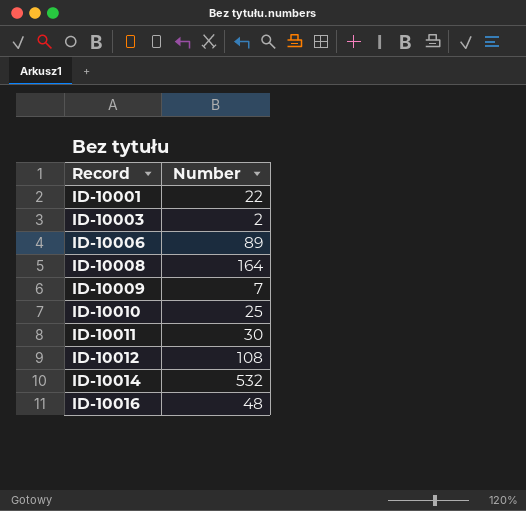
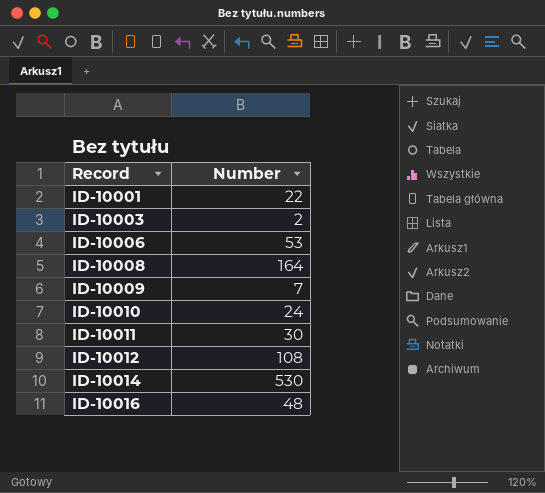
ID-10006 | Number: 89 -> 53
ID-10010 | Number: 25 -> 24
ID-10014 | Number: 532 -> 530

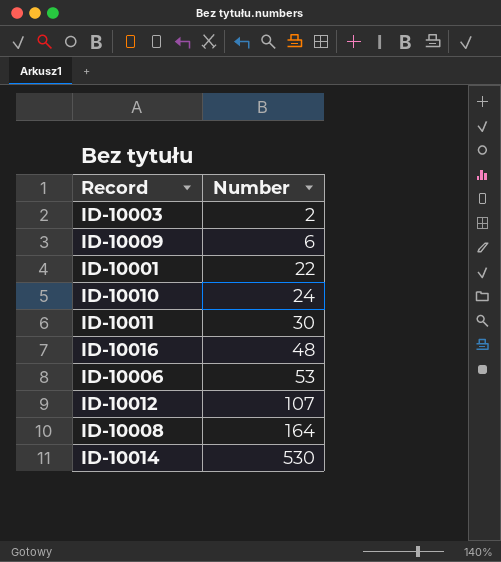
row order: Record ascending -> Number ascending
ID-10009 | Number: 7 -> 6
ID-10012 | Number: 108 -> 107

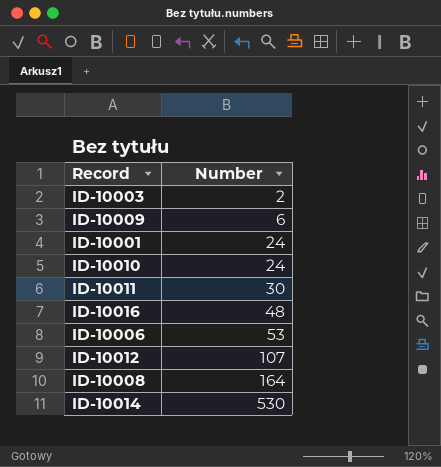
ID-10001 | Number: 22 -> 24

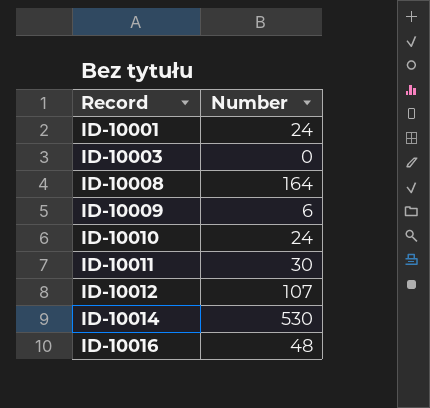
row order: Number ascending -> Record ascending
row ID-10006: 53 -> none
ID-10003 | Number: 2 -> 0

